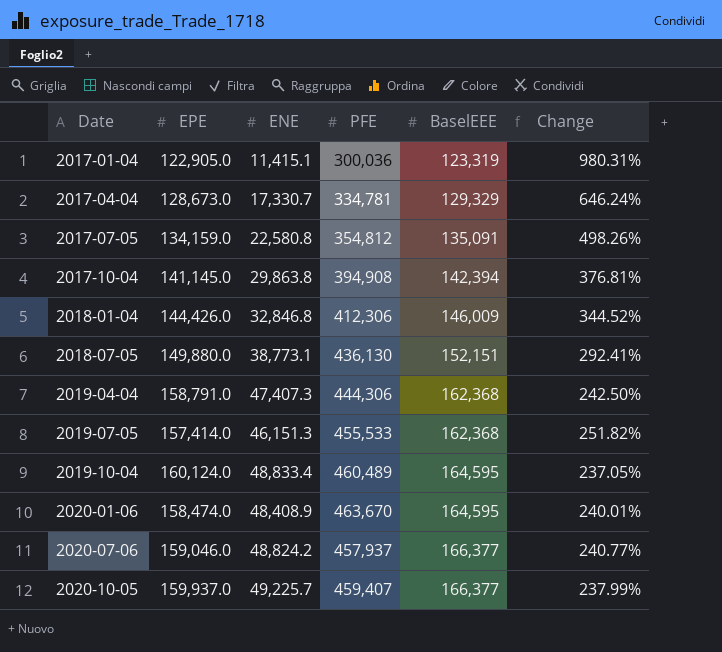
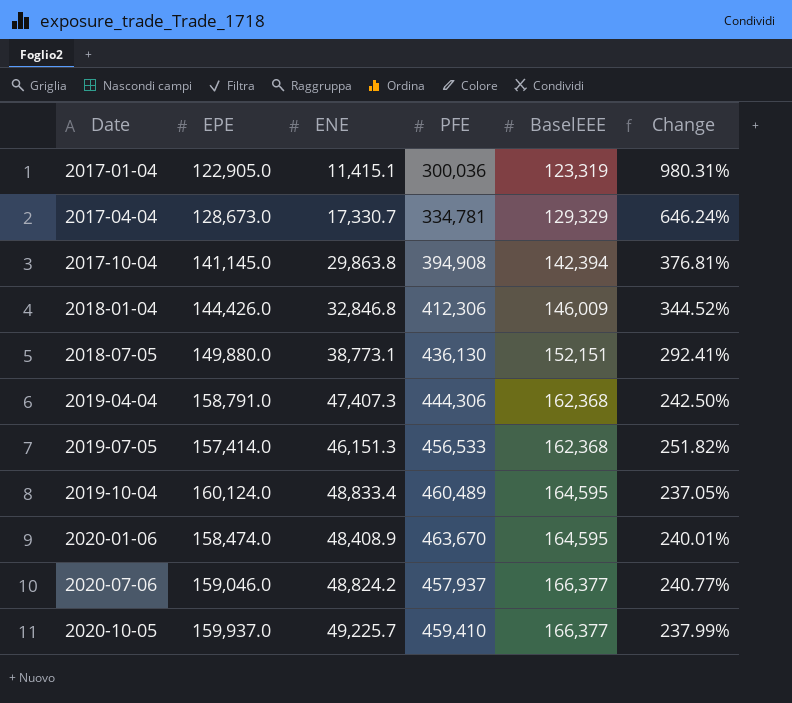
row 2017-07-05: 134,159.0 | 22,580.8 | 354,812 | 135,091 | 498.26% -> none
2019-07-05 | PFE: 455,533 -> 456,533
2020-10-05 | PFE: 459,407 -> 459,410

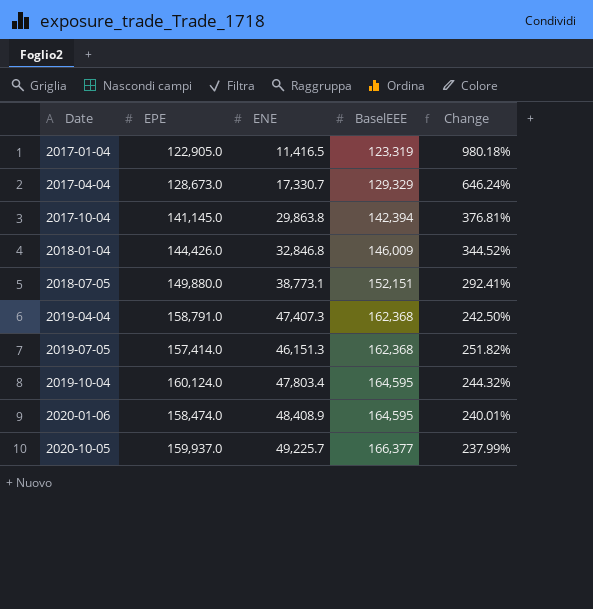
column PFE | position: 4 -> none
row 2020-07-06: 159,046.0 | 48,824.2 | 457,937 | 166,377 | 240.77% -> none
2017-01-04 | ENE: 11,415.1 -> 11,416.5
2017-01-04 | Change: 980.31% -> 980.18%
2019-10-04 | ENE: 48,833.4 -> 47,803.4
2019-10-04 | Change: 237.05% -> 244.32%

